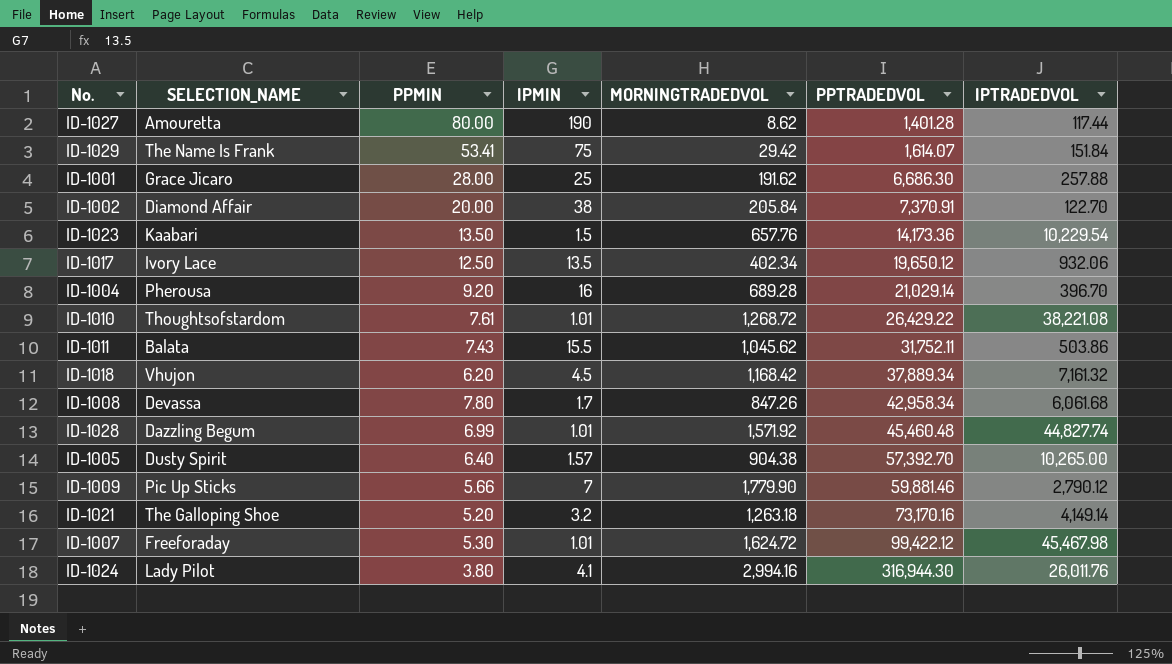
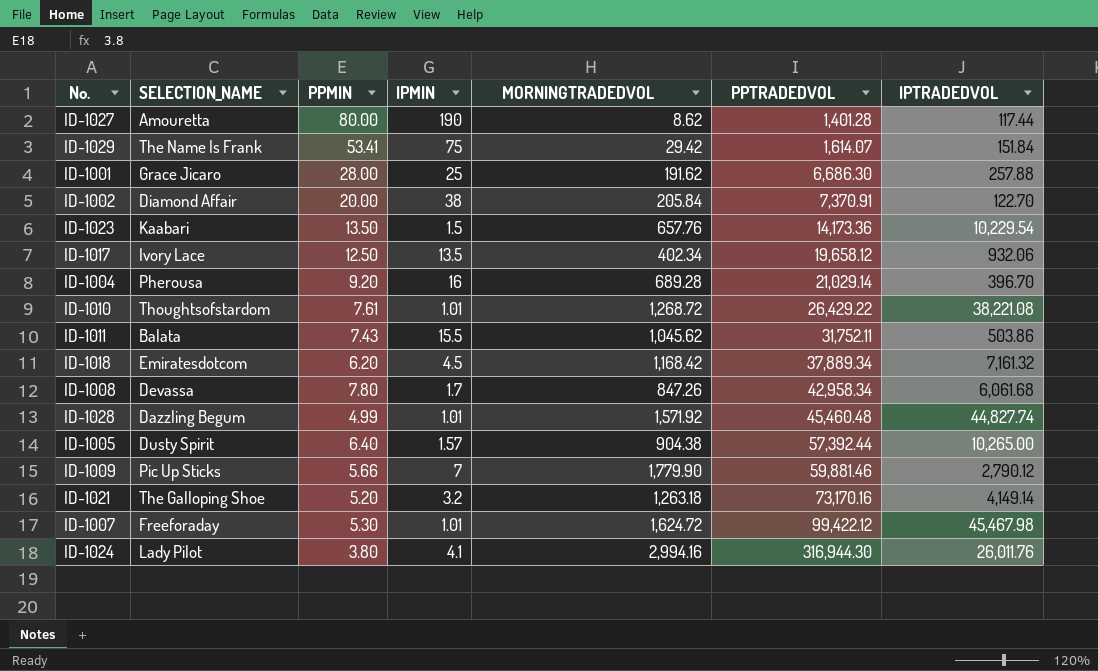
ID-1017 | PPTRADEDVOL: 19,650.12 -> 19,658.12
ID-1018 | SELECTION_NAME: Vhujon -> Emiratesdotcom
ID-1028 | PPMIN: 6.99 -> 4.99
ID-1005 | PPTRADEDVOL: 57,392.70 -> 57,392.44

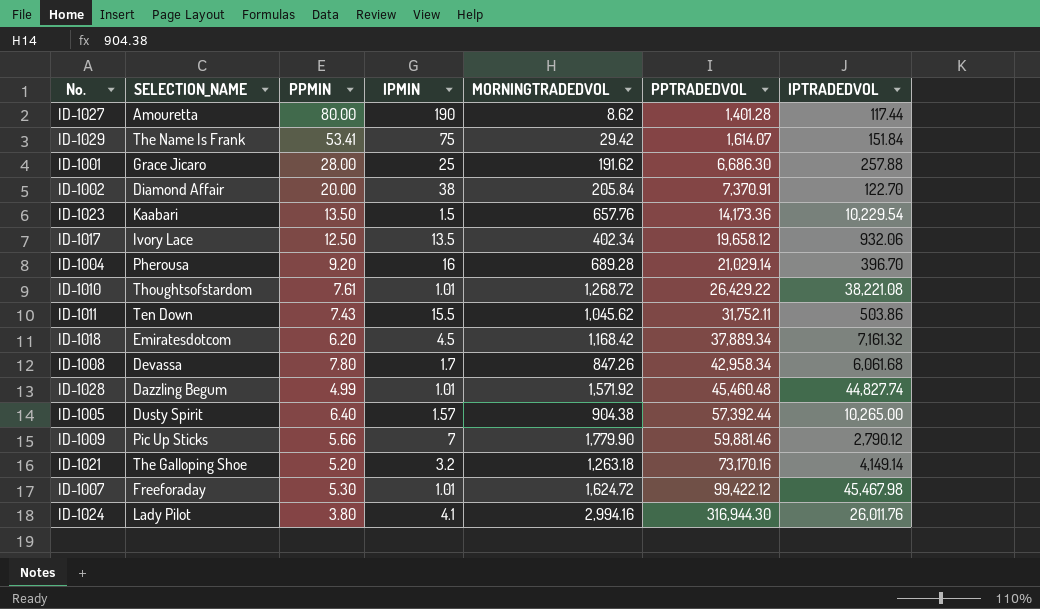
ID-1011 | SELECTION_NAME: Balata -> Ten Down

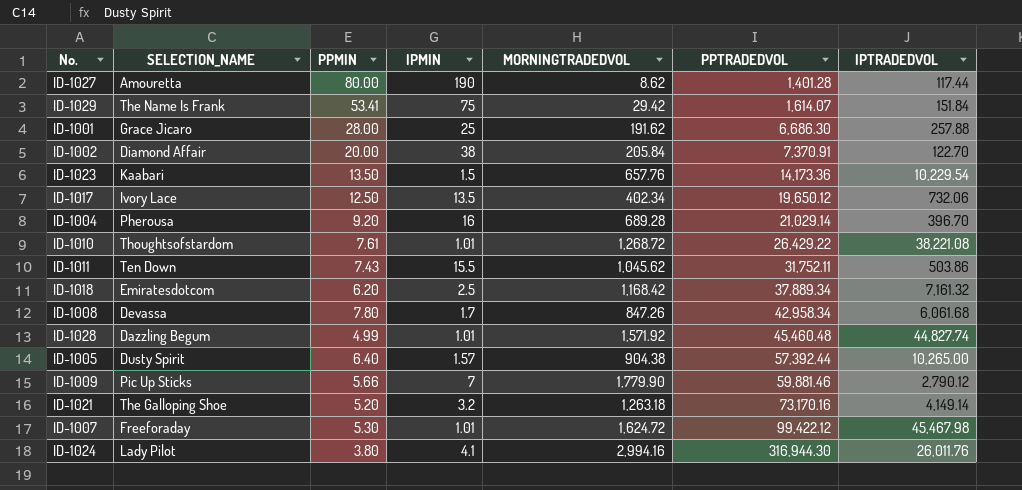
ID-1017 | PPTRADEDVOL: 19,658.12 -> 19,650.12
ID-1017 | IPTRADEDVOL: 932.06 -> 732.06
ID-1018 | IPMIN: 4.5 -> 2.5

